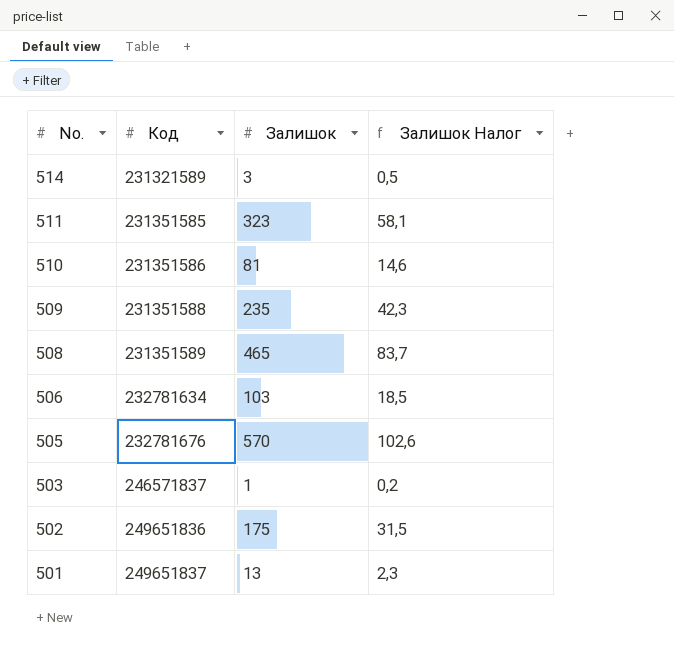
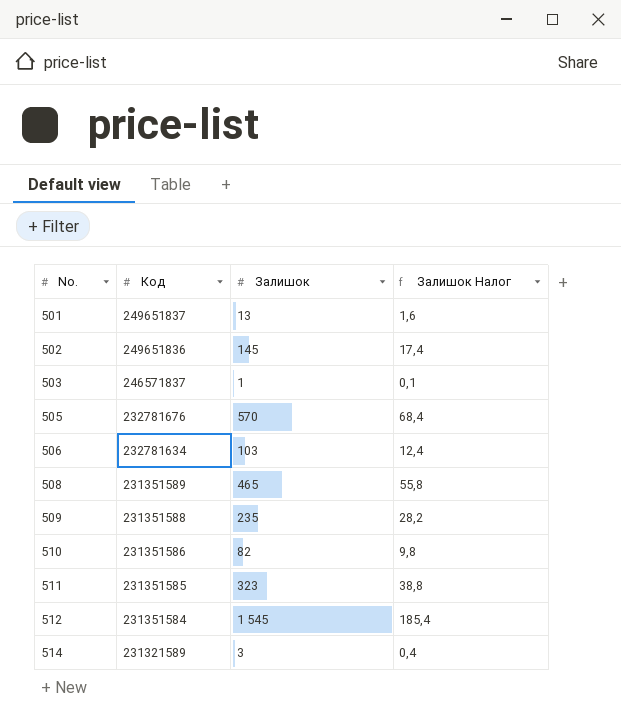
row order: No. descending -> No. ascending
column Залишок Налог | formula: [Залишок] * 0,18 -> [Залишок] * 0,12
502 | Залишок: 175 -> 145
510 | Залишок: 81 -> 82
row 512: none -> 231351584 | 1 545 | 185,4

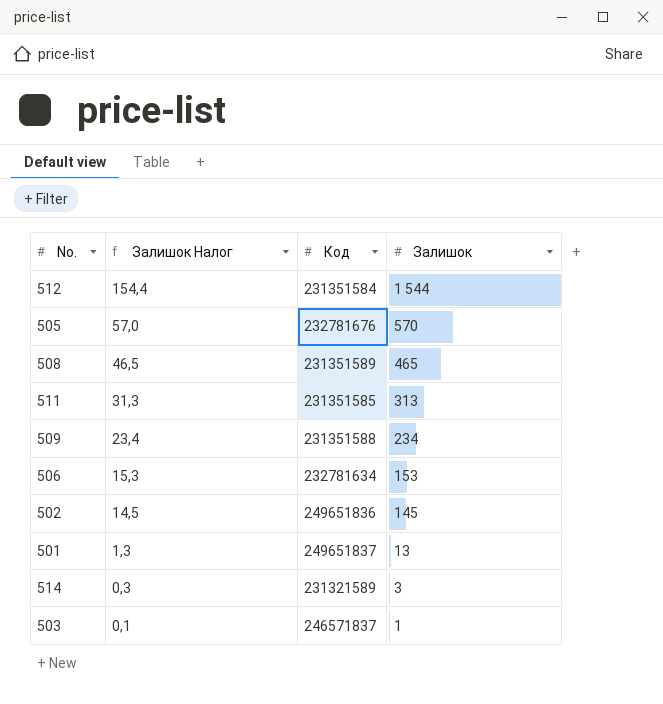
row order: No. ascending -> Залишок Налог descending
column Залишок Налог | formula: [Залишок] * 0,12 -> [Залишок] * 0,1
column Залишок Налог | position: 4 -> 2
row 510: 231351586 | 82 | 9,8 -> none
512 | Залишок: 1 545 -> 1 544
511 | Залишок: 323 -> 313
509 | Залишок: 235 -> 234
506 | Залишок: 103 -> 153

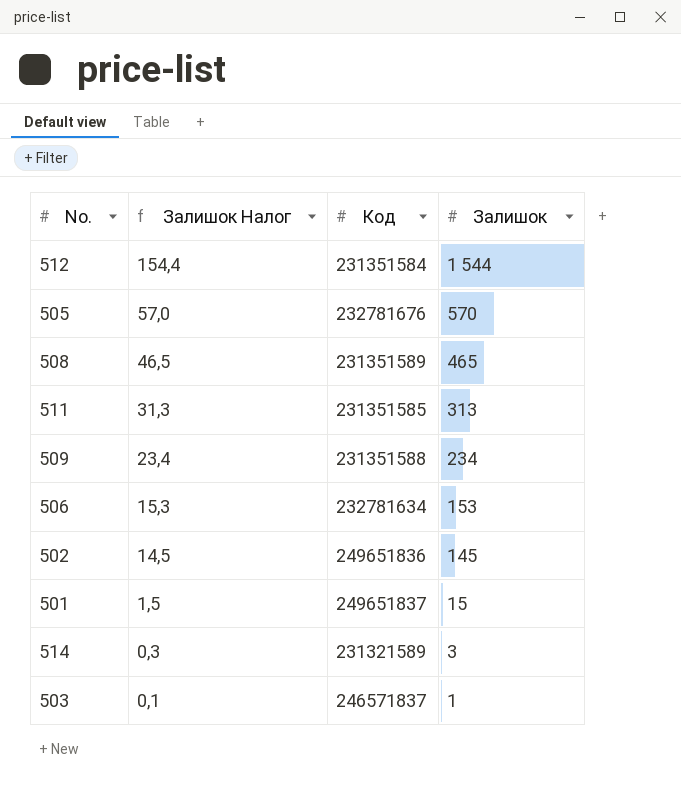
501 | Залишок Налог: 1,3 -> 1,5
501 | Залишок: 13 -> 15

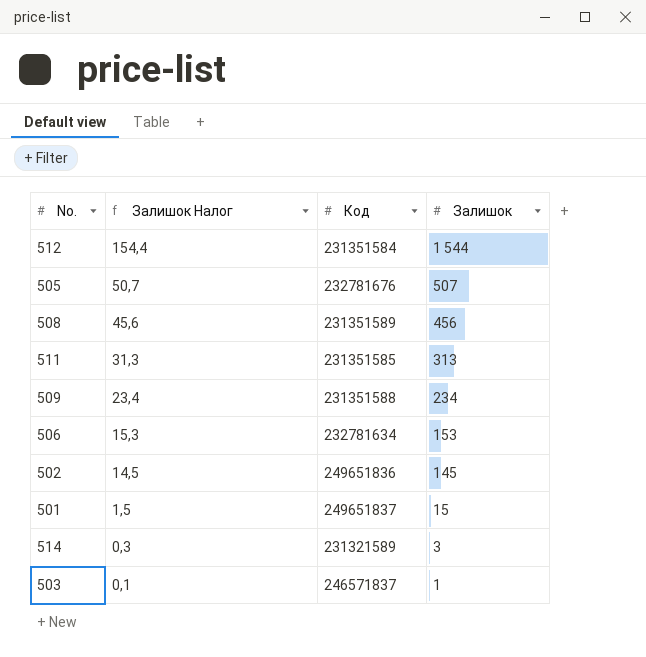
505 | Залишок Налог: 57,0 -> 50,7
505 | Залишок: 570 -> 507
508 | Залишок Налог: 46,5 -> 45,6
508 | Залишок: 465 -> 456

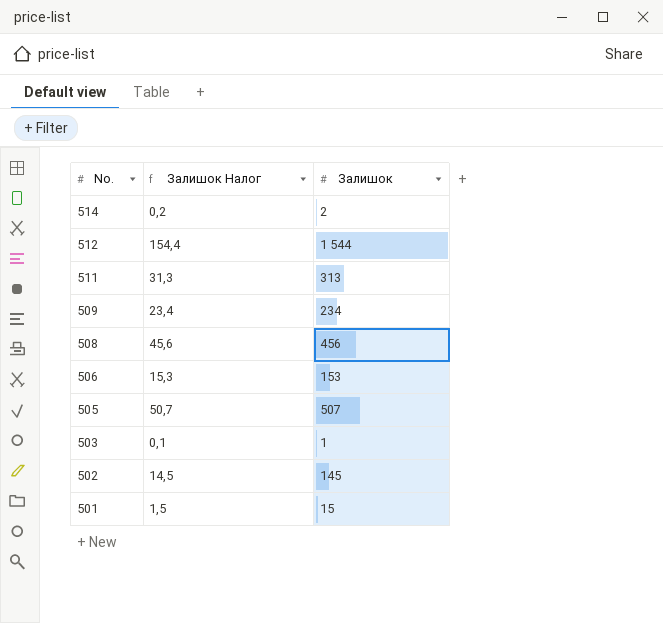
row order: Залишок Налог descending -> No. descending
column Код | position: 3 -> none
514 | Залишок Налог: 0,3 -> 0,2
514 | Залишок: 3 -> 2

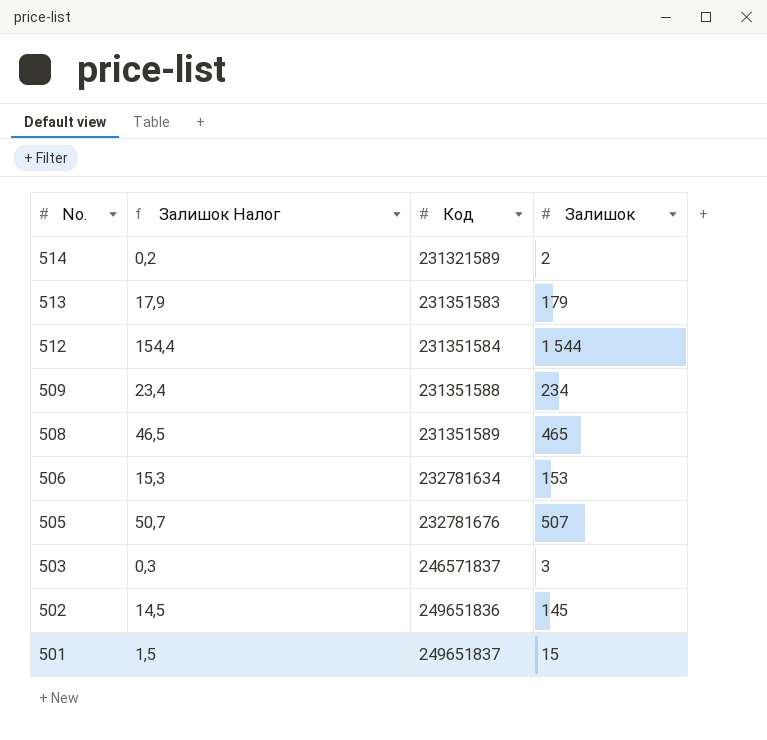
column Код | position: none -> 3
row 511: 31,3 | 313 -> none
row 513: none -> 17,9 | 231351583 | 179
508 | Залишок Налог: 45,6 -> 46,5
508 | Залишок: 456 -> 465
503 | Залишок Налог: 0,1 -> 0,3
503 | Залишок: 1 -> 3

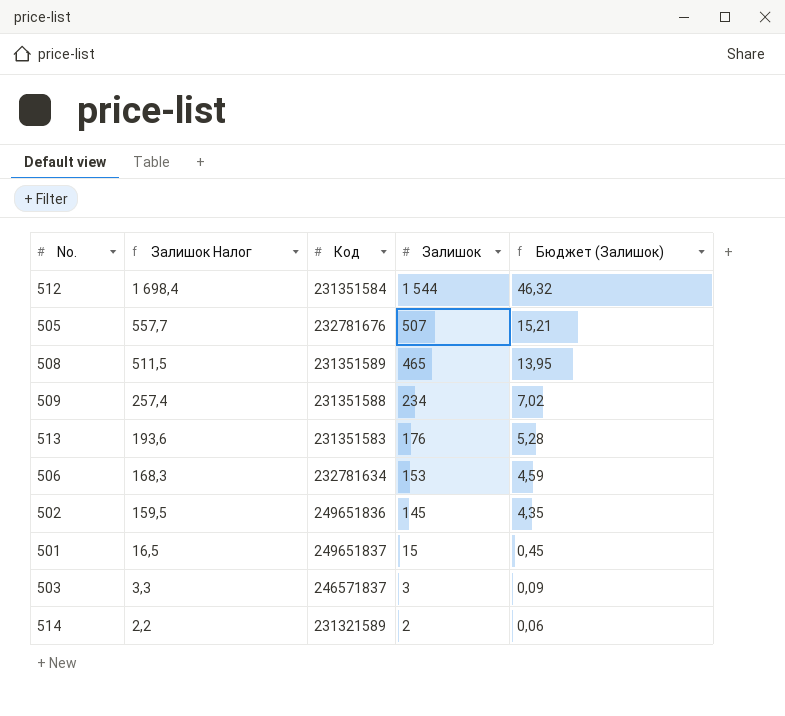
row order: No. descending -> Залишок Налог descending
column Залишок Налог | formula: [Залишок] * 0,1 -> [Залишок] * 1,1
column Бюджет (Залишок) | formula: none -> [Залишок] * 0,03
513 | Залишок: 179 -> 176

